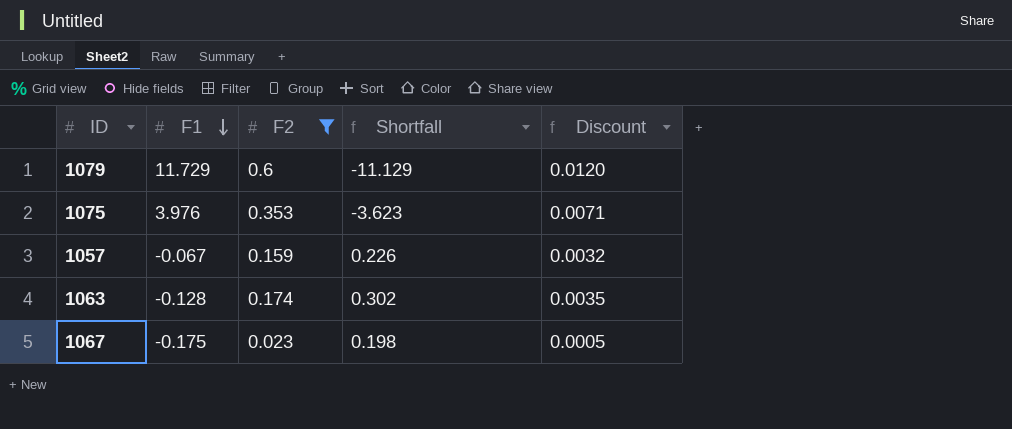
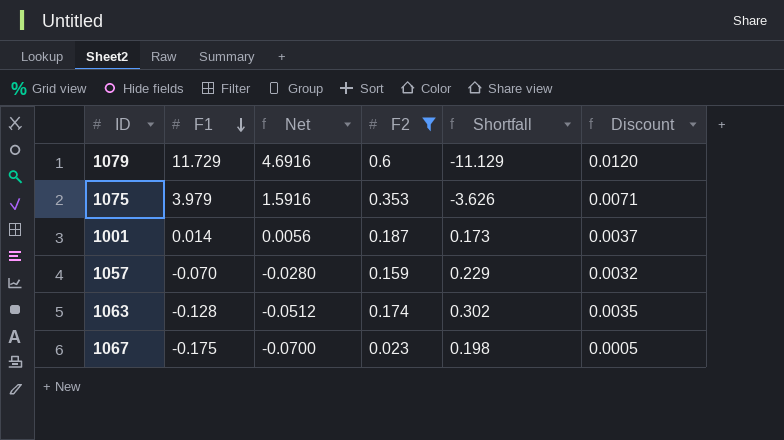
column Net | formula: none -> [F1] * 0.4
1075 | F1: 3.976 -> 3.979
1075 | Shortfall: -3.623 -> -3.626
row 1001: none -> 0.014 | 0.0056 | 0.187 | 0.173 | 0.0037
1057 | F1: -0.067 -> -0.070
1057 | Shortfall: 0.226 -> 0.229

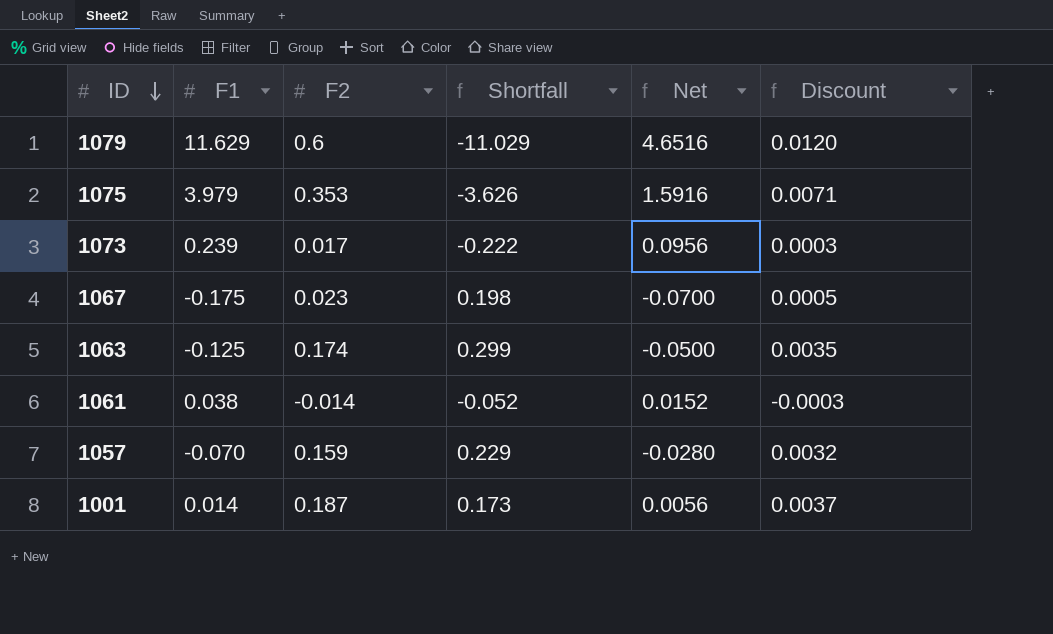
filter: F2 >= 0.023 -> none
row order: F1 descending -> ID descending
column Net | position: 3 -> 5
1079 | F1: 11.729 -> 11.629
1079 | Shortfall: -11.129 -> -11.029
1079 | Net: 4.6916 -> 4.6516
1063 | F1: -0.128 -> -0.125
1063 | Shortfall: 0.302 -> 0.299
1063 | Net: -0.0512 -> -0.0500

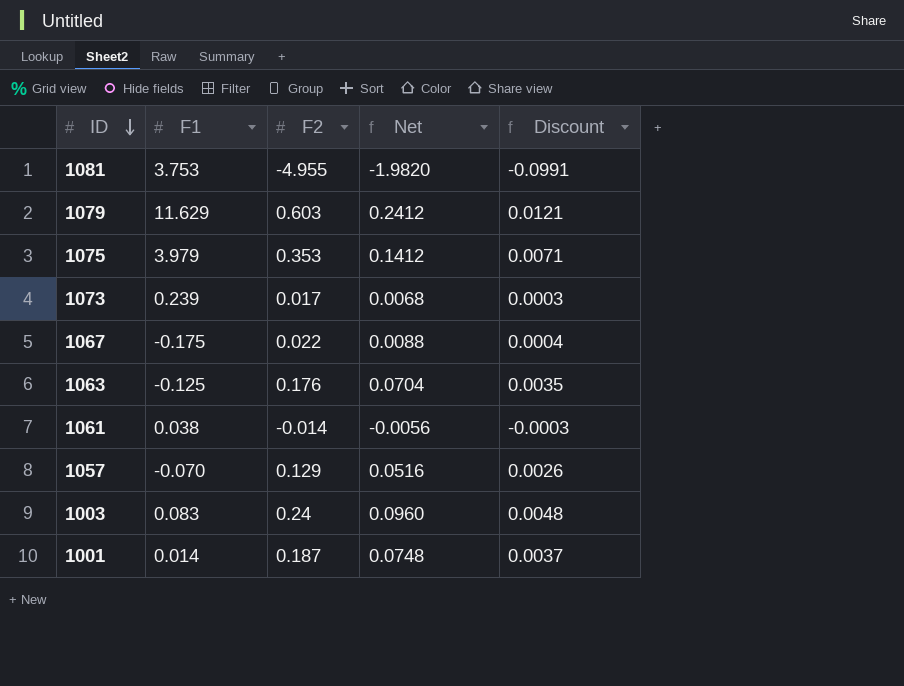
column Shortfall | formula: [F2] - [F1] -> none
column Net | formula: [F1] * 0.4 -> [F2] * 0.4
row 1081: none -> 3.753 | -4.955 | -1.9820 | -0.0991
1079 | F2: 0.6 -> 0.603
1079 | Discount: 0.0120 -> 0.0121
1067 | F2: 0.023 -> 0.022
1067 | Discount: 0.0005 -> 0.0004
1063 | F2: 0.174 -> 0.176
1057 | F2: 0.159 -> 0.129
1057 | Discount: 0.0032 -> 0.0026
row 1003: none -> 0.083 | 0.24 | 0.0960 | 0.0048

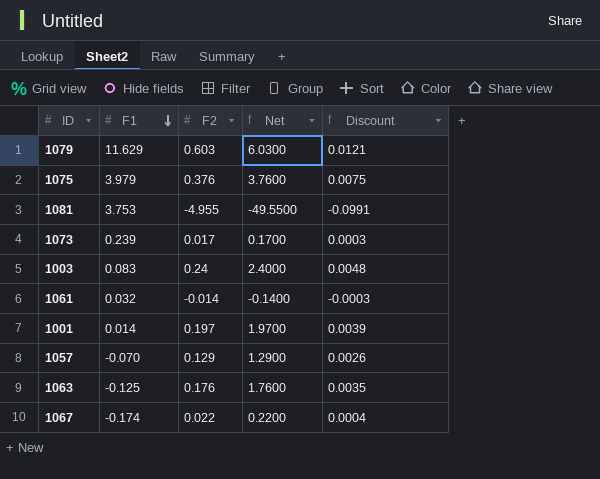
row order: ID descending -> F1 descending
column Net | formula: [F2] * 0.4 -> [F2] * 10
1075 | F2: 0.353 -> 0.376
1075 | Discount: 0.0071 -> 0.0075
1061 | F1: 0.038 -> 0.032
1001 | F2: 0.187 -> 0.197
1001 | Discount: 0.0037 -> 0.0039
1067 | F1: -0.175 -> -0.174

